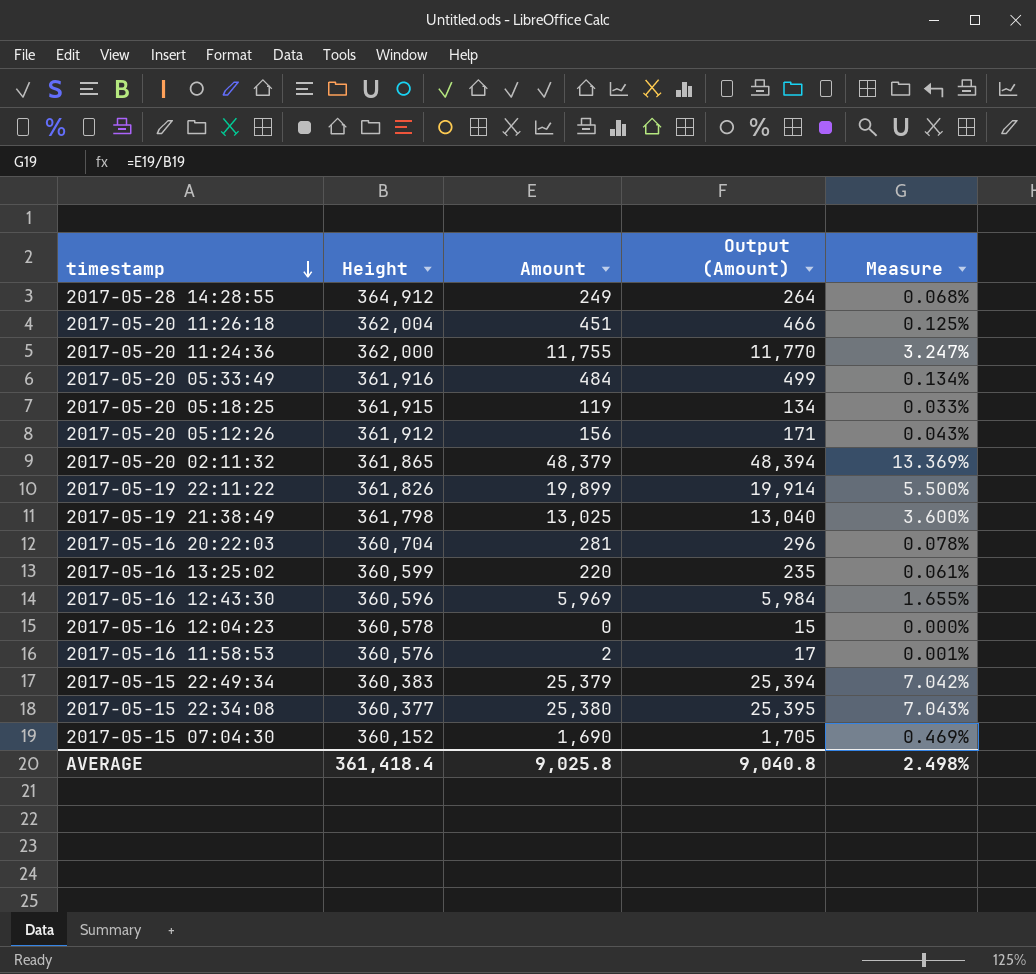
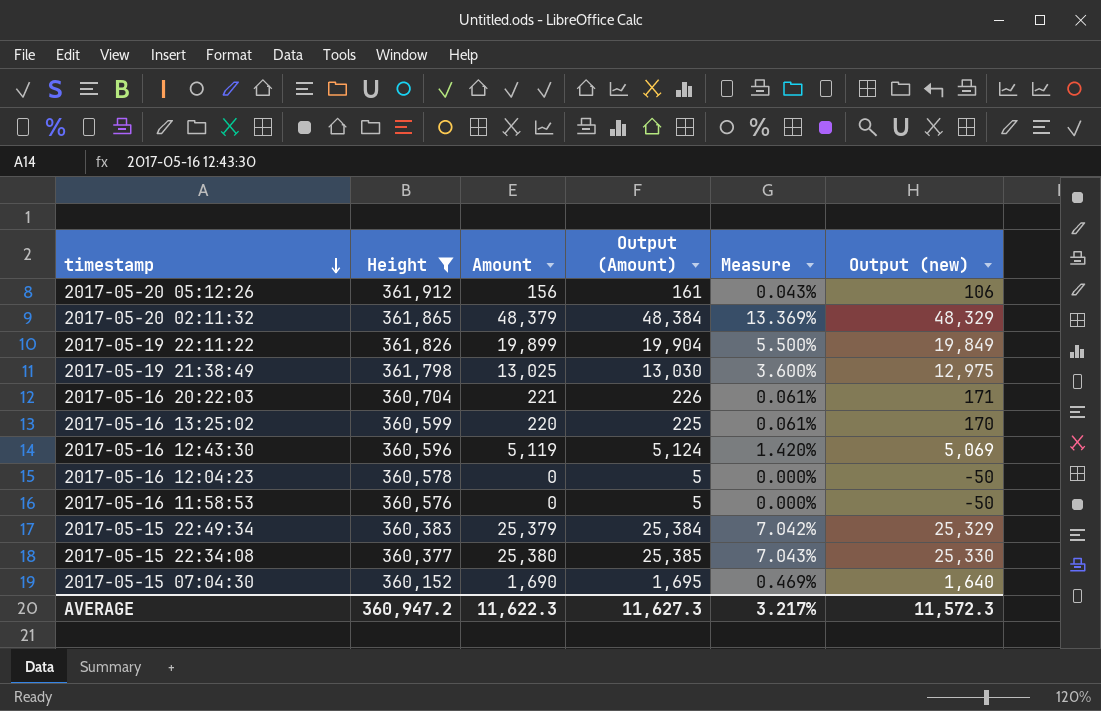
filter: none -> Height <= 361,912
column Output (Amount) | formula: [Amount] + 15 -> [Amount] + 5
column Output (new) | formula: none -> [Amount] - 50
2017-05-16 20:22:03 | Amount: 281 -> 221
2017-05-16 20:22:03 | Measure: 0.078% -> 0.061%
2017-05-16 12:43:30 | Amount: 5,969 -> 5,119
2017-05-16 12:43:30 | Measure: 1.655% -> 1.420%
2017-05-16 11:58:53 | Amount: 2 -> 0
2017-05-16 11:58:53 | Measure: 0.001% -> 0.000%
AVERAGE | Height: 361,418.4 -> 360,947.2
AVERAGE | Amount: 9,025.8 -> 11,622.3
AVERAGE | Output (Amount): 9,040.8 -> 11,627.3
AVERAGE | Measure: 2.498% -> 3.217%

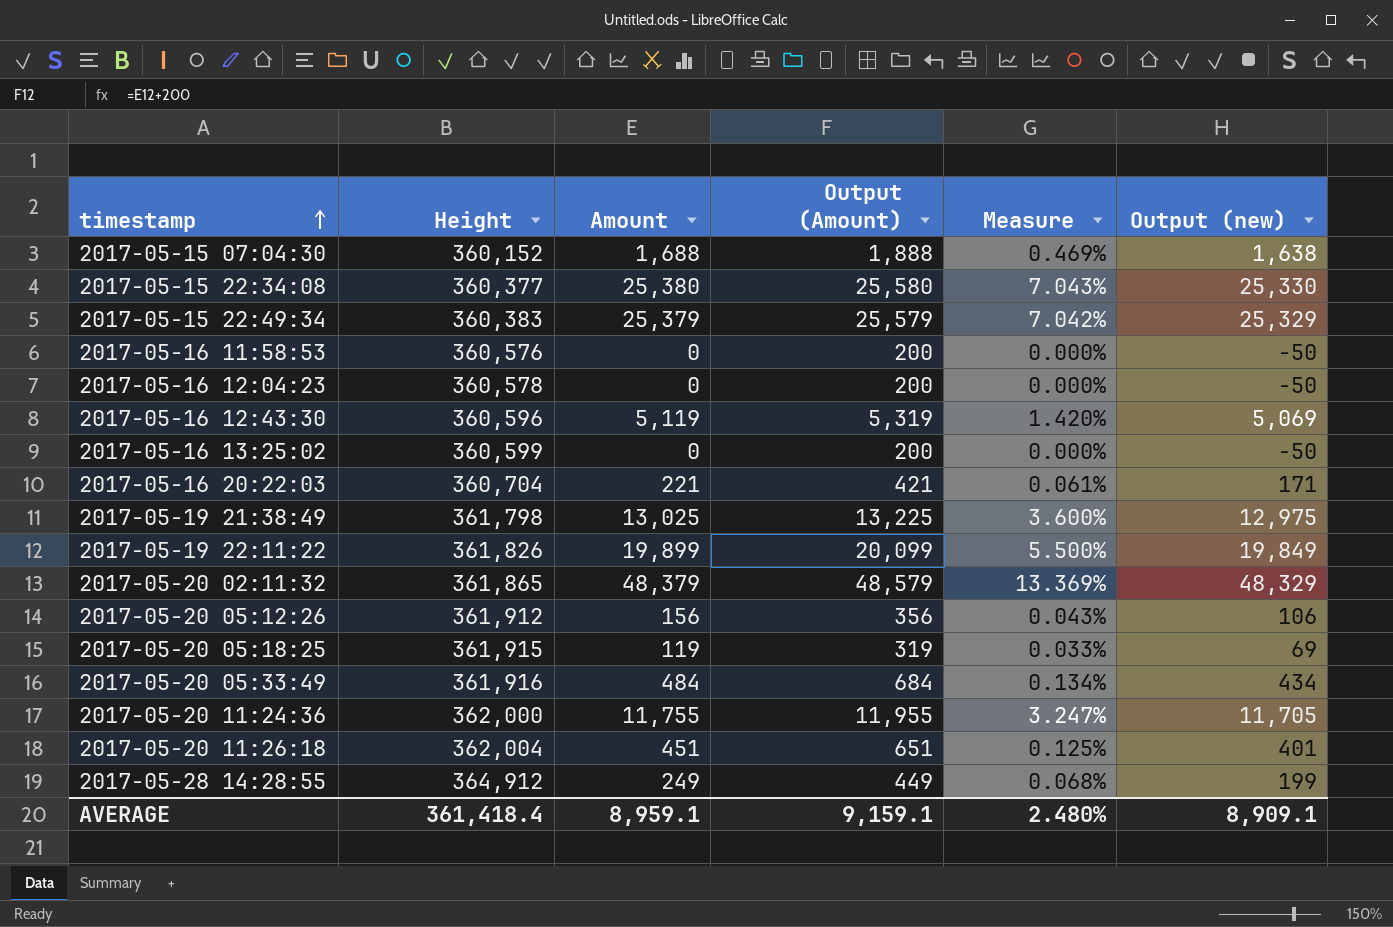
filter: Height <= 361,912 -> none
row order: timestamp descending -> timestamp ascending
column Output (Amount) | formula: [Amount] + 5 -> [Amount] + 200
2017-05-15 07:04:30 | Amount: 1,690 -> 1,688
2017-05-15 07:04:30 | Output (new): 1,640 -> 1,638
2017-05-16 13:25:02 | Amount: 220 -> 0
2017-05-16 13:25:02 | Measure: 0.061% -> 0.000%
2017-05-16 13:25:02 | Output (new): 170 -> -50
AVERAGE | Height: 360,947.2 -> 361,418.4
AVERAGE | Amount: 11,622.3 -> 8,959.1
AVERAGE | Output (Amount): 11,627.3 -> 9,159.1
AVERAGE | Measure: 3.217% -> 2.480%
AVERAGE | Output (new): 11,572.3 -> 8,909.1

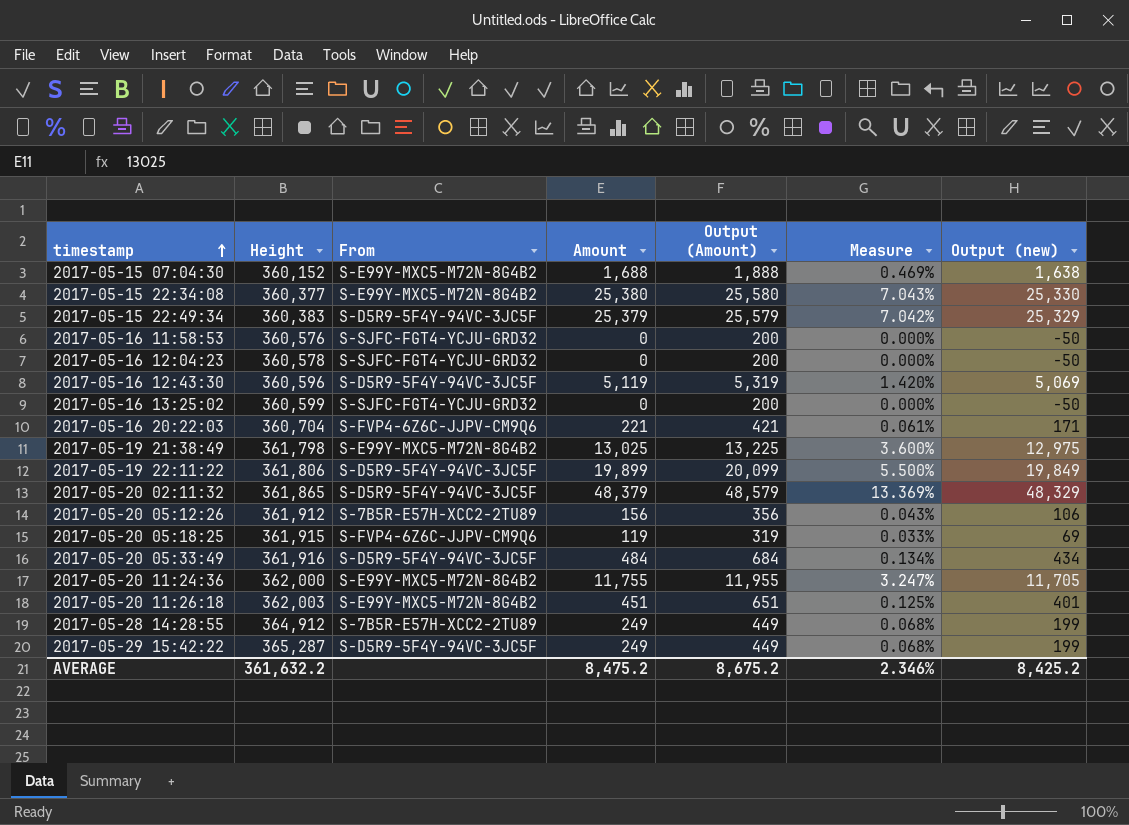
column From | position: none -> 3
2017-05-19 22:11:22 | Height: 361,826 -> 361,806
2017-05-20 11:26:18 | Height: 362,004 -> 362,003
row 2017-05-29 15:42:22: none -> 365,287 | S-D5R9-5F4Y-94VC-3JC5F | 249 | 449 | 0.068% | 199
AVERAGE | Height: 361,418.4 -> 361,632.2
AVERAGE | Amount: 8,959.1 -> 8,475.2
AVERAGE | Output (Amount): 9,159.1 -> 8,675.2
AVERAGE | Measure: 2.480% -> 2.346%
AVERAGE | Output (new): 8,909.1 -> 8,425.2

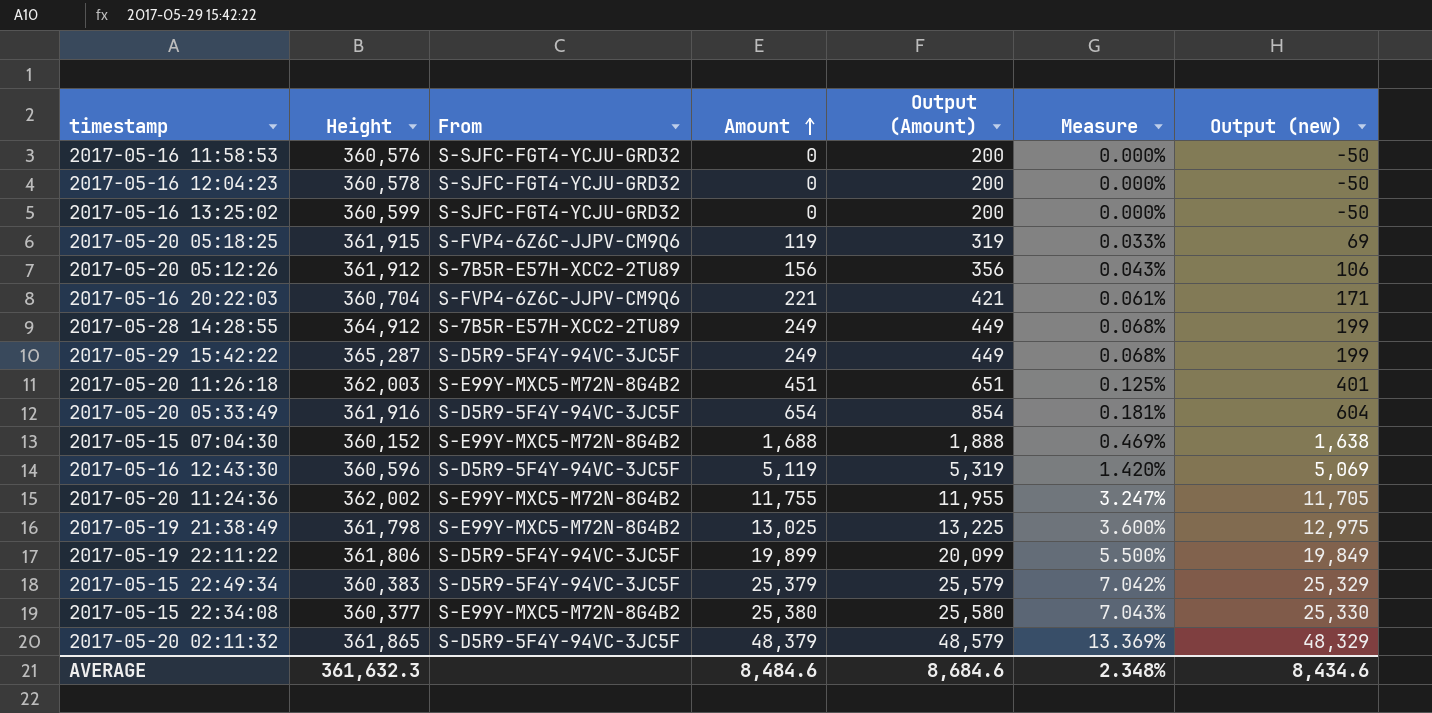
row order: timestamp ascending -> Amount ascending
2017-05-20 05:33:49 | Amount: 484 -> 654
2017-05-20 05:33:49 | Output (Amount): 684 -> 854
2017-05-20 05:33:49 | Measure: 0.134% -> 0.181%
2017-05-20 05:33:49 | Output (new): 434 -> 604
2017-05-20 11:24:36 | Height: 362,000 -> 362,002
AVERAGE | Height: 361,632.2 -> 361,632.3
AVERAGE | Amount: 8,475.2 -> 8,484.6
AVERAGE | Output (Amount): 8,675.2 -> 8,684.6
AVERAGE | Measure: 2.346% -> 2.348%
AVERAGE | Output (new): 8,425.2 -> 8,434.6

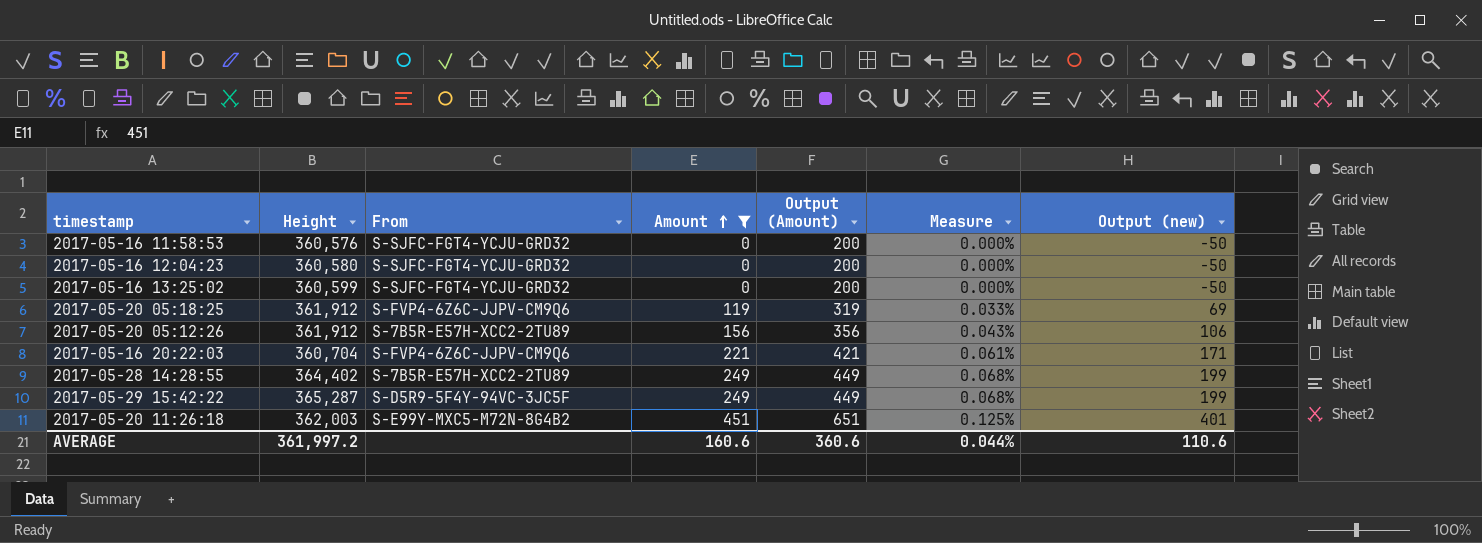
filter: none -> Amount <= 451
2017-05-16 12:04:23 | Height: 360,578 -> 360,580
2017-05-20 05:18:25 | Height: 361,915 -> 361,912
2017-05-28 14:28:55 | Height: 364,912 -> 364,402
AVERAGE | Height: 361,632.3 -> 361,997.2
AVERAGE | Amount: 8,484.6 -> 160.6
AVERAGE | Output (Amount): 8,684.6 -> 360.6
AVERAGE | Measure: 2.348% -> 0.044%
AVERAGE | Output (new): 8,434.6 -> 110.6

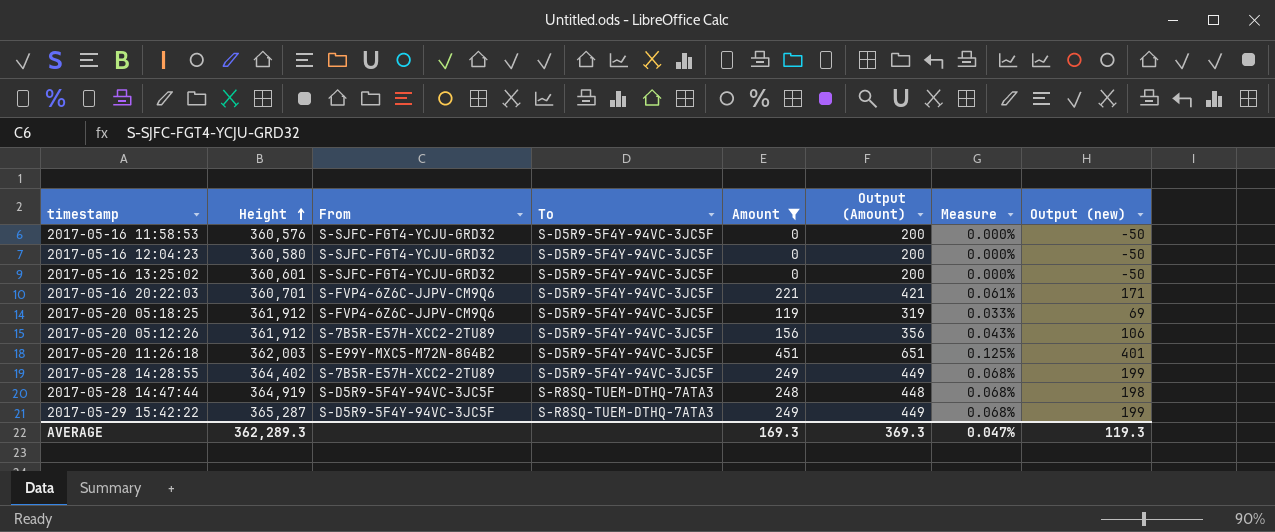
row order: Amount ascending -> Height ascending
column To | position: none -> 4
2017-05-16 13:25:02 | Height: 360,599 -> 360,601
2017-05-16 20:22:03 | Height: 360,704 -> 360,701
row 2017-05-28 14:47:44: none -> 364,919 | S-D5R9-5F4Y-94VC-3JC5F | S-R8SQ-TUEM-DTHQ-7ATA3 | 248 | 448 | 0.068% | 198
AVERAGE | Height: 361,997.2 -> 362,289.3
AVERAGE | Amount: 160.6 -> 169.3
AVERAGE | Output (Amount): 360.6 -> 369.3
AVERAGE | Measure: 0.044% -> 0.047%
AVERAGE | Output (new): 110.6 -> 119.3

